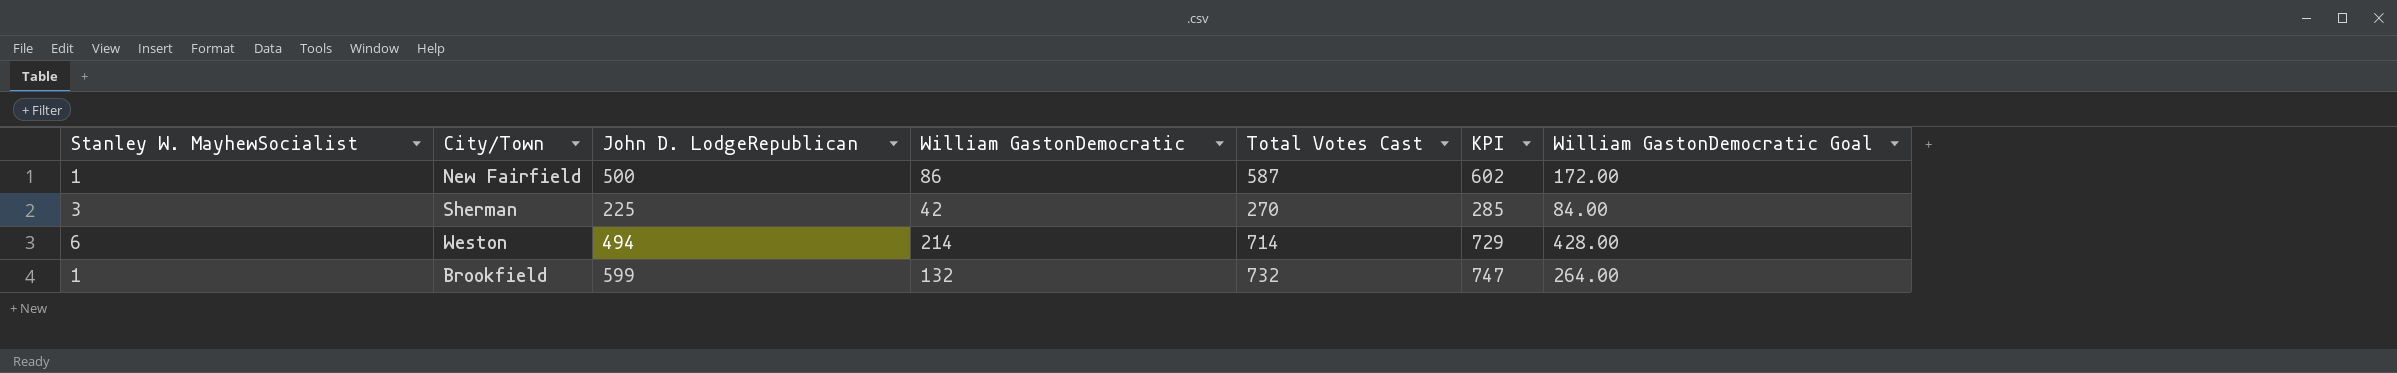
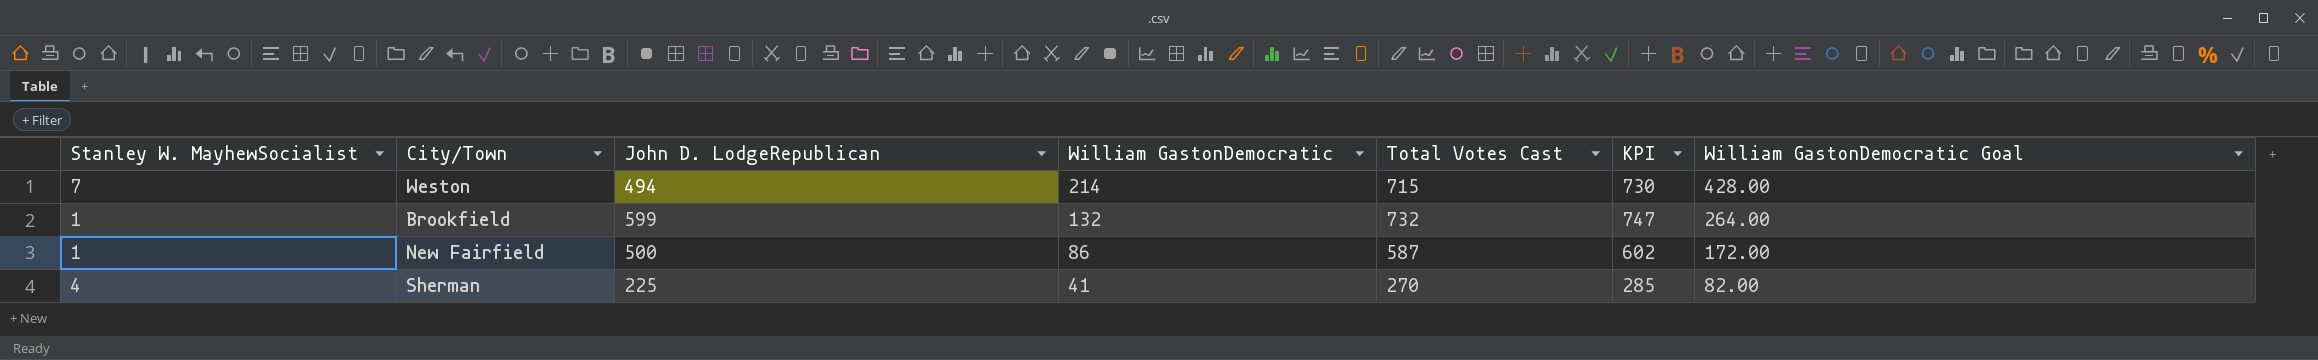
row order: none -> William GastonDemocratic descending
Weston | Stanley W. MayhewSocialist: 6 -> 7
Weston | Total Votes Cast: 714 -> 715
Weston | KPI: 729 -> 730
Sherman | Stanley W. MayhewSocialist: 3 -> 4
Sherman | William GastonDemocratic: 42 -> 41
Sherman | William GastonDemocratic Goal: 84.00 -> 82.00

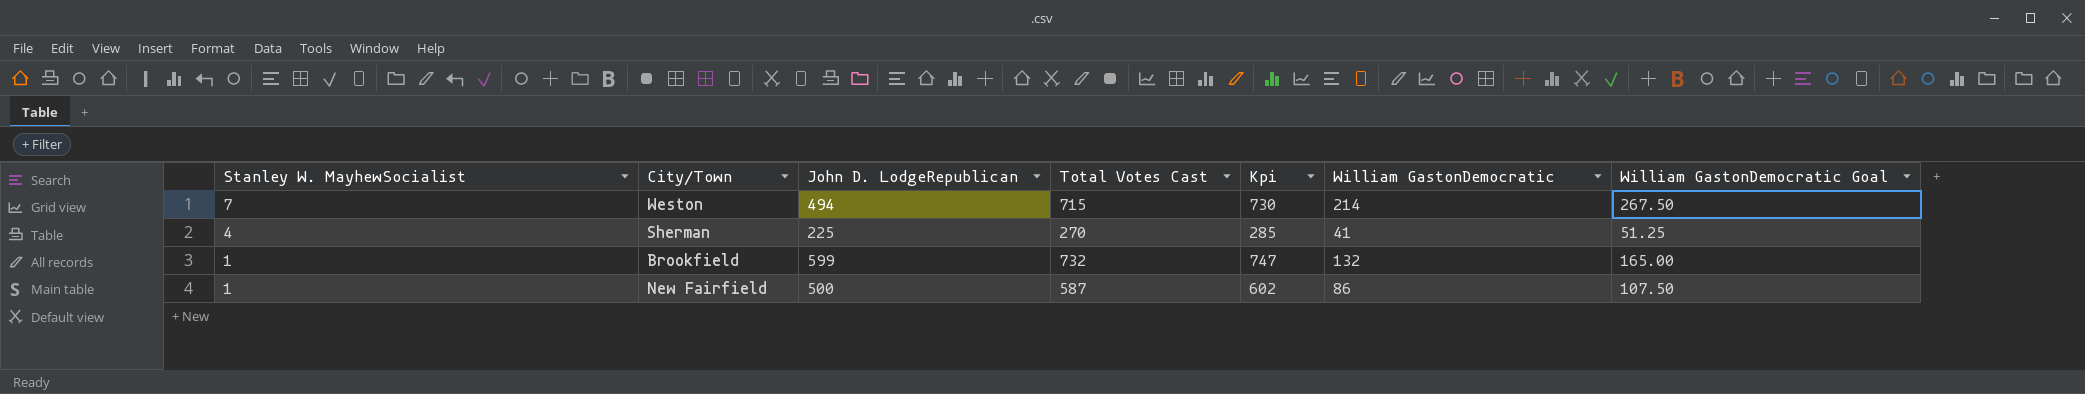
row order: William GastonDemocratic descending -> Stanley W. MayhewSocialist descending
column name: KPI -> Kpi
column William GastonDemocratic | position: 4 -> 6
column William GastonDemocratic Goal | formula: [William GastonDemocratic] * 2 -> [William GastonDemocratic] * 1.25

